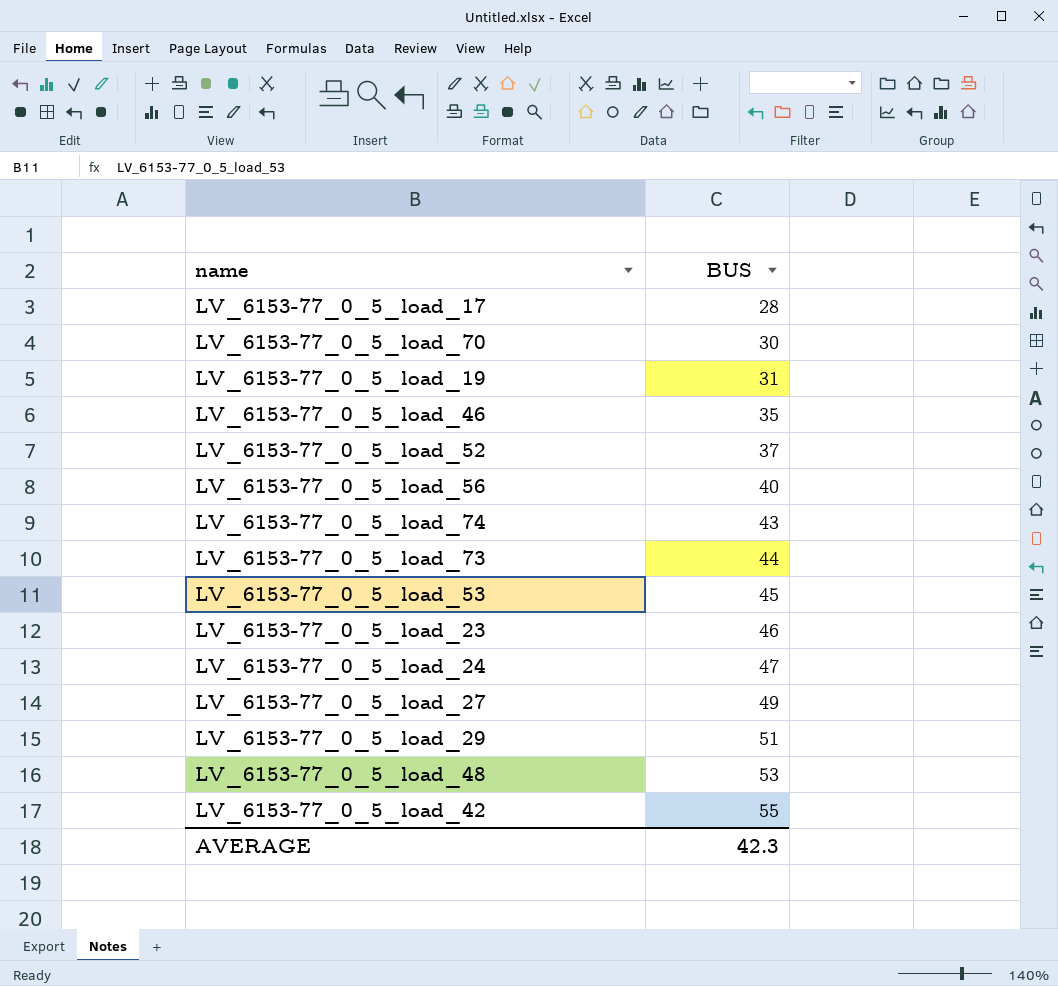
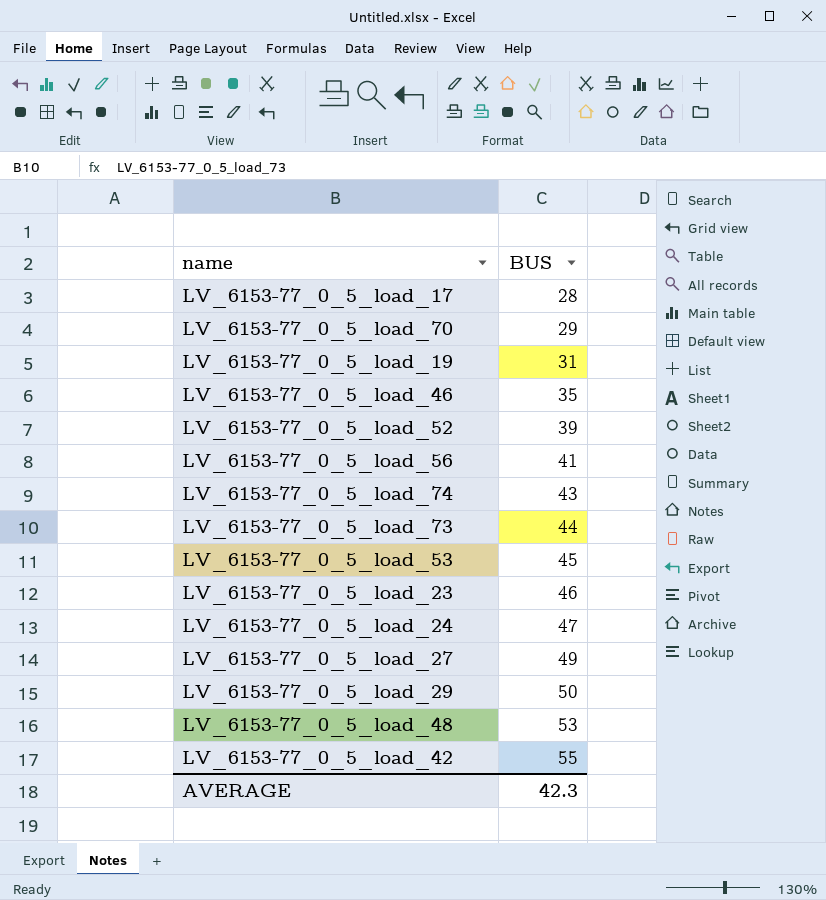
LV_6153-77_0_5_load_70 | BUS: 30 -> 29
LV_6153-77_0_5_load_52 | BUS: 37 -> 39
LV_6153-77_0_5_load_56 | BUS: 40 -> 41
LV_6153-77_0_5_load_29 | BUS: 51 -> 50

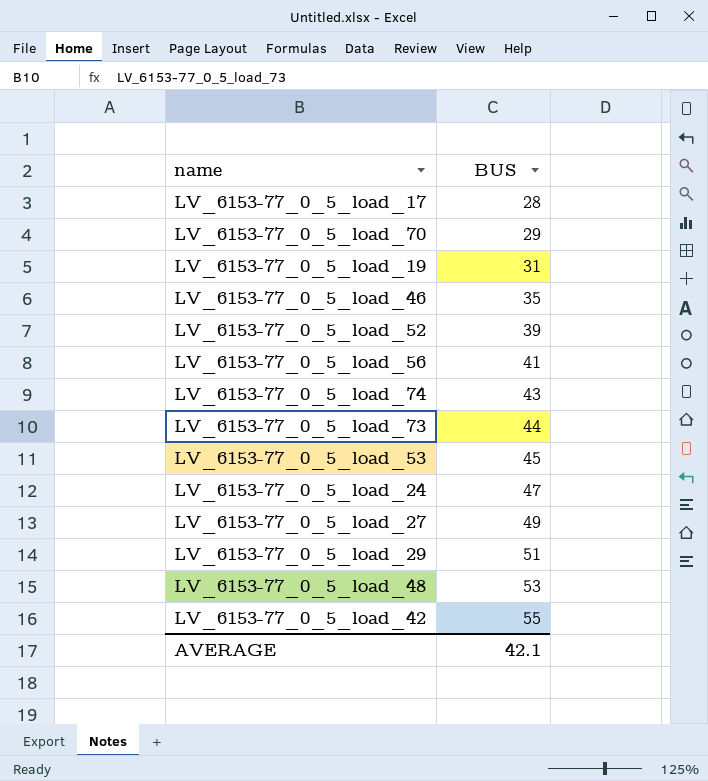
row LV_6153-77_0_5_load_23: 46 -> none
LV_6153-77_0_5_load_29 | BUS: 50 -> 51
AVERAGE | BUS: 42.3 -> 42.1

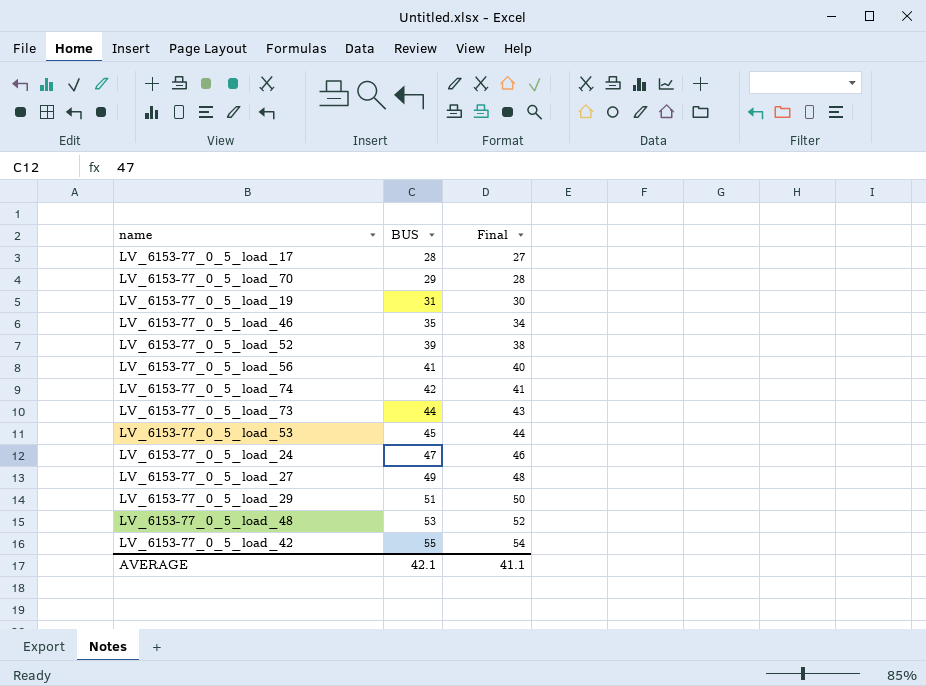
column Final | formula: none -> [BUS] - 1
LV_6153-77_0_5_load_74 | BUS: 43 -> 42

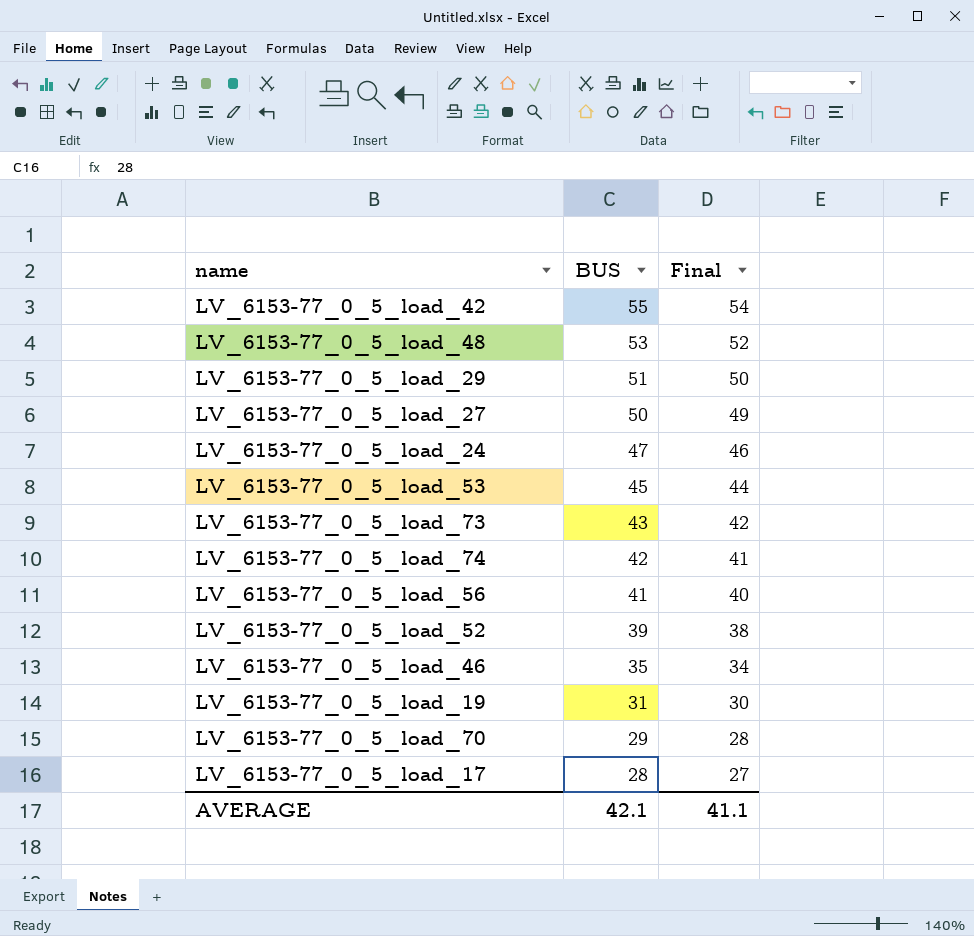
row order: BUS ascending -> BUS descending
LV_6153-77_0_5_load_27 | BUS: 49 -> 50
LV_6153-77_0_5_load_27 | Final: 48 -> 49
LV_6153-77_0_5_load_73 | BUS: 44 -> 43
LV_6153-77_0_5_load_73 | Final: 43 -> 42

